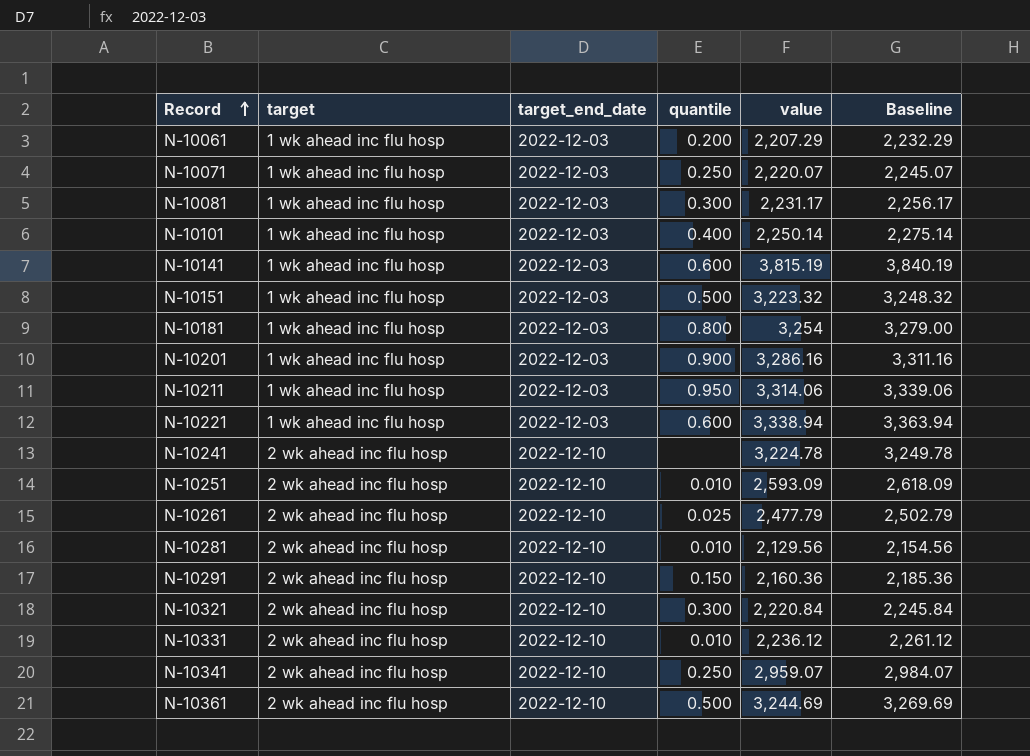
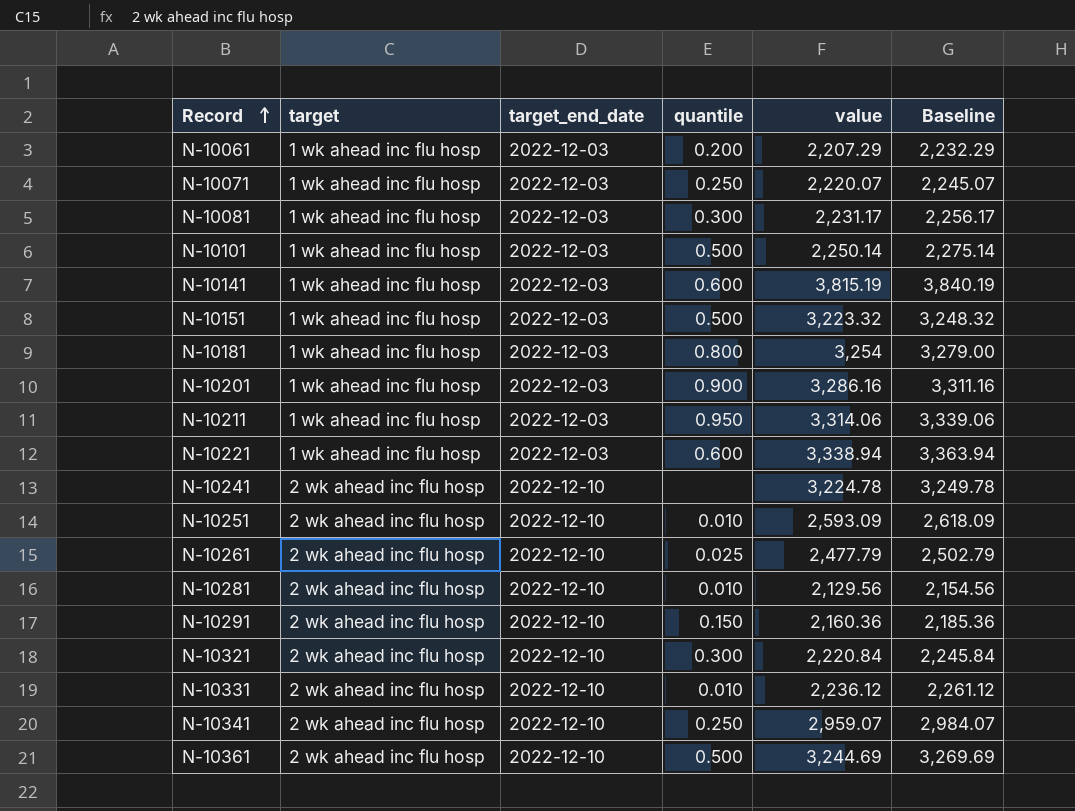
N-10101 | quantile: 0.400 -> 0.500

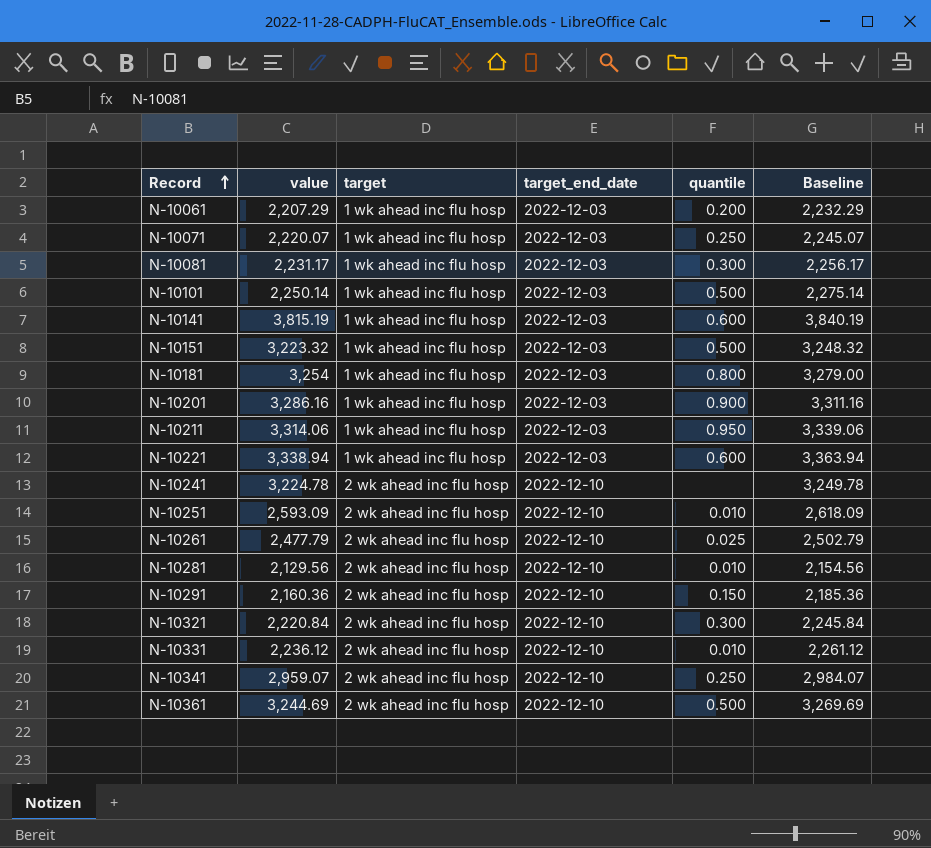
column value | position: 5 -> 2

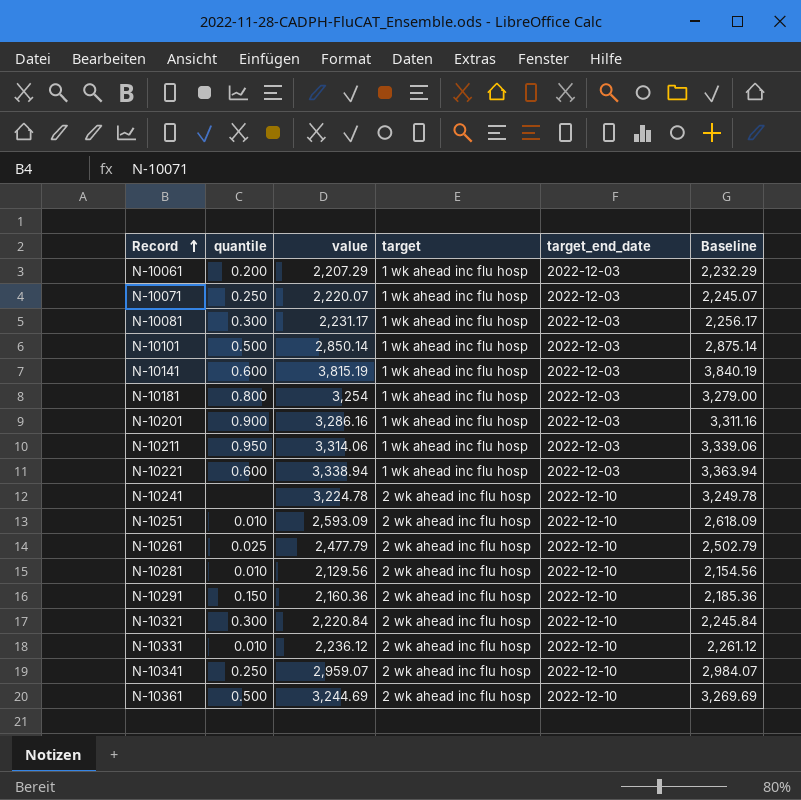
column quantile | position: 5 -> 2
row N-10151: 3,223.32 | 1 wk ahead inc flu hosp | 2022-12-03 | 0.500 | 3,248.32 -> none
N-10101 | value: 2,250.14 -> 2,850.14
N-10101 | Baseline: 2,275.14 -> 2,875.14

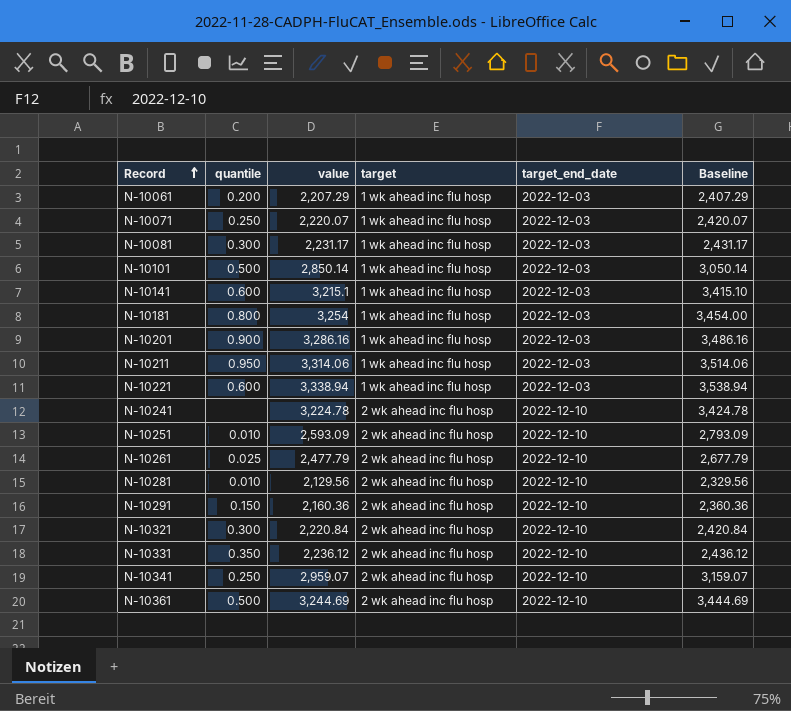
column Baseline | formula: [value] + 25 -> [value] + 200
N-10141 | value: 3,815.19 -> 3,215.1
N-10331 | quantile: 0.010 -> 0.350

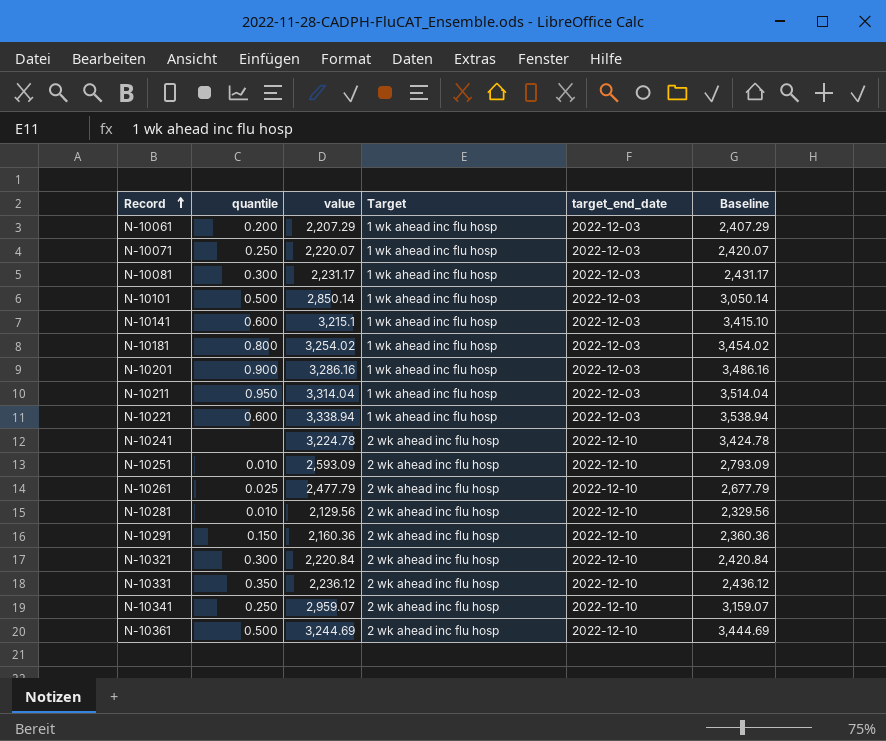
column name: target -> Target
N-10181 | value: 3,254 -> 3,254.02
N-10181 | Baseline: 3,454.00 -> 3,454.02
N-10211 | value: 3,314.06 -> 3,314.04
N-10211 | Baseline: 3,514.06 -> 3,514.04

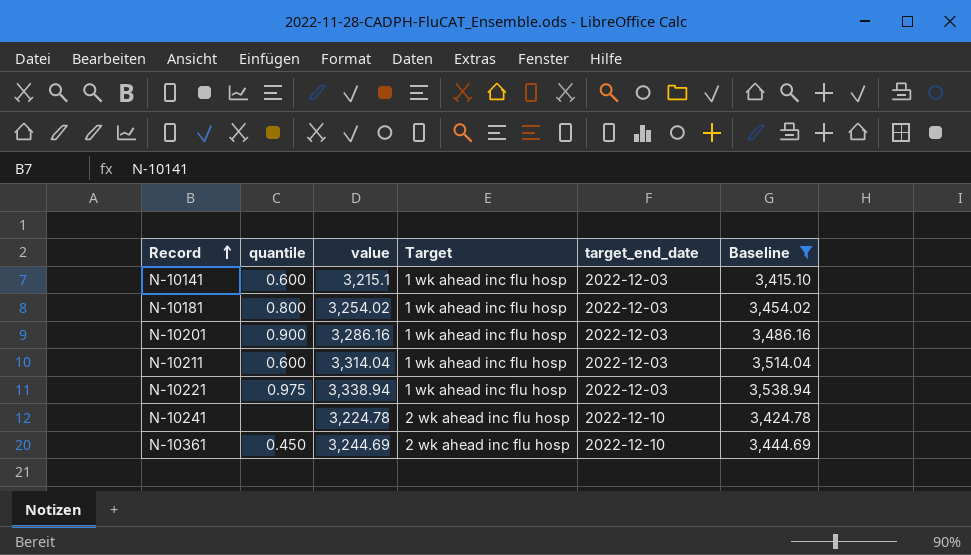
filter: none -> Baseline >= 3,415.10
N-10211 | quantile: 0.950 -> 0.600
N-10221 | quantile: 0.600 -> 0.975
N-10361 | quantile: 0.500 -> 0.450

